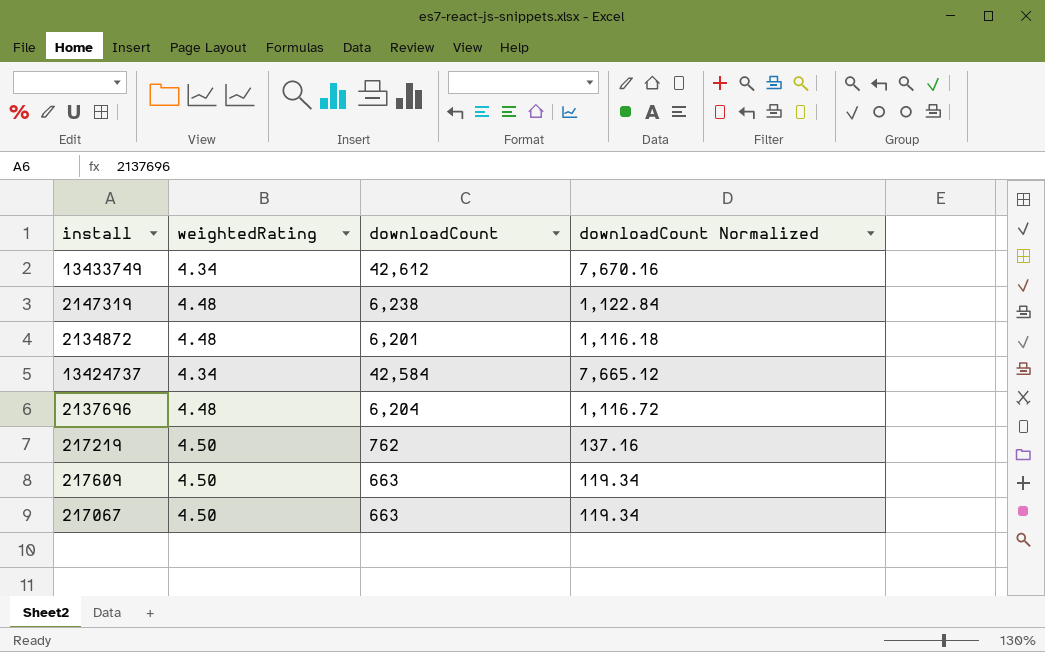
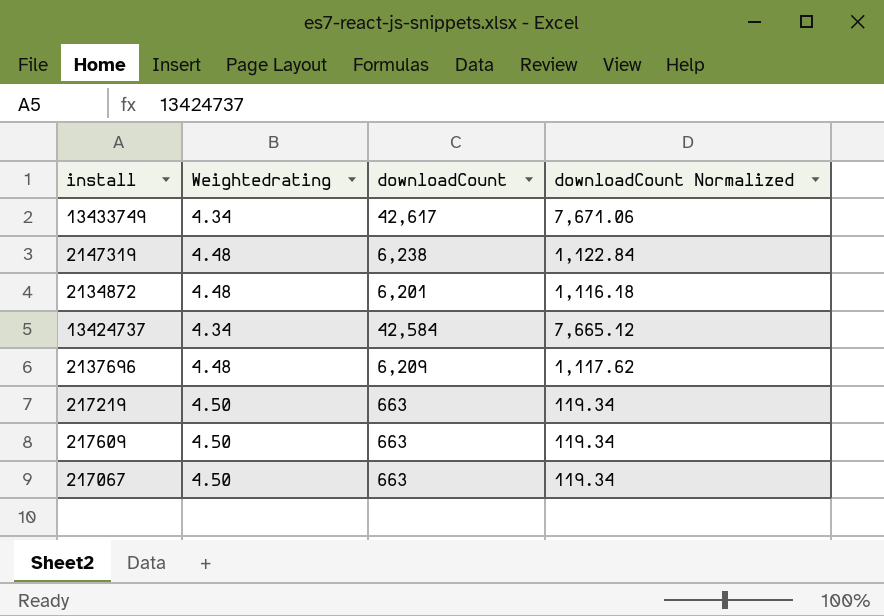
column name: weightedRating -> Weightedrating
13433749 | downloadCount: 42,612 -> 42,617
13433749 | downloadCount Normalized: 7,670.16 -> 7,671.06
2137696 | downloadCount: 6,204 -> 6,209
2137696 | downloadCount Normalized: 1,116.72 -> 1,117.62
217219 | downloadCount: 762 -> 663
217219 | downloadCount Normalized: 137.16 -> 119.34

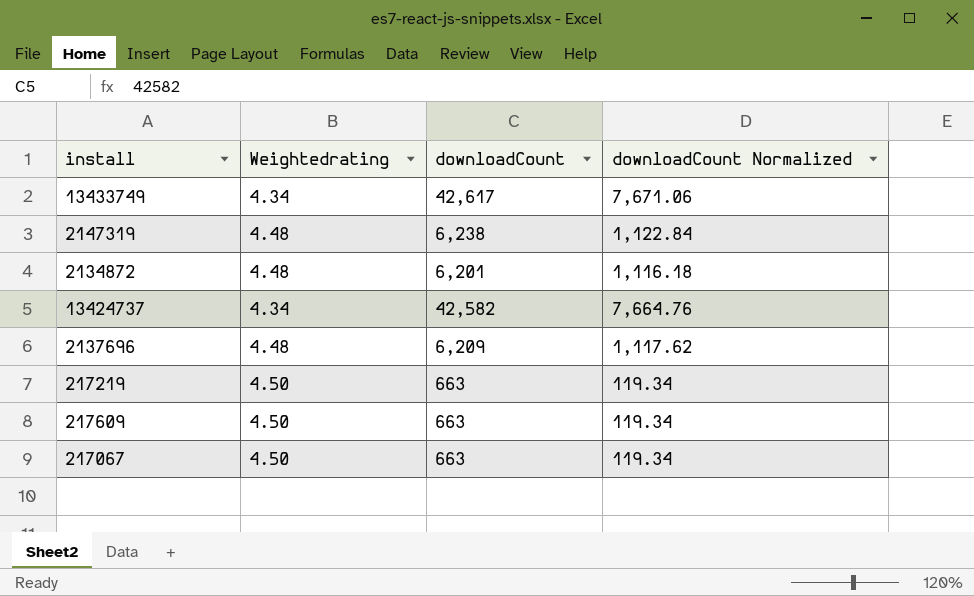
13424737 | downloadCount: 42,584 -> 42,582
13424737 | downloadCount Normalized: 7,665.12 -> 7,664.76

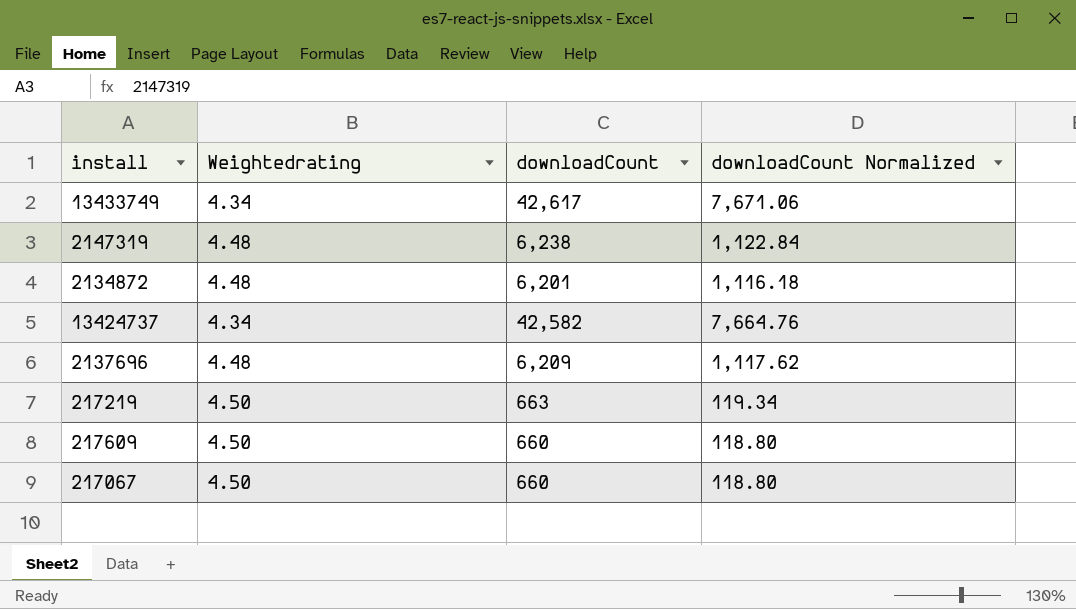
217609 | downloadCount: 663 -> 660
217609 | downloadCount Normalized: 119.34 -> 118.80
217067 | downloadCount: 663 -> 660
217067 | downloadCount Normalized: 119.34 -> 118.80

